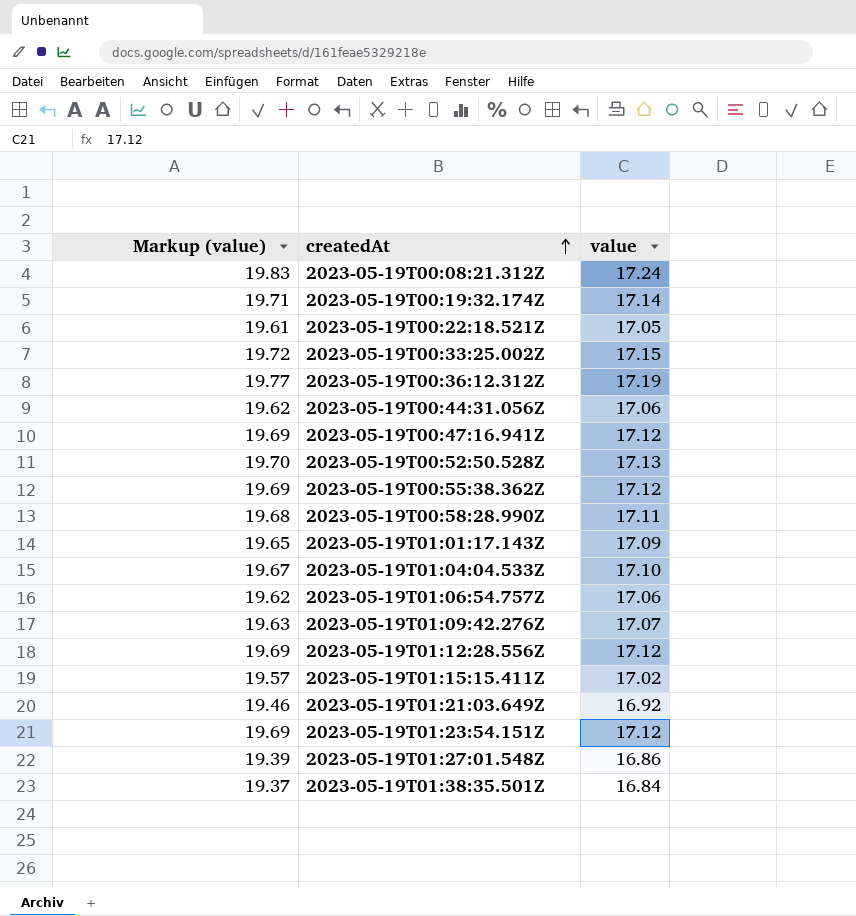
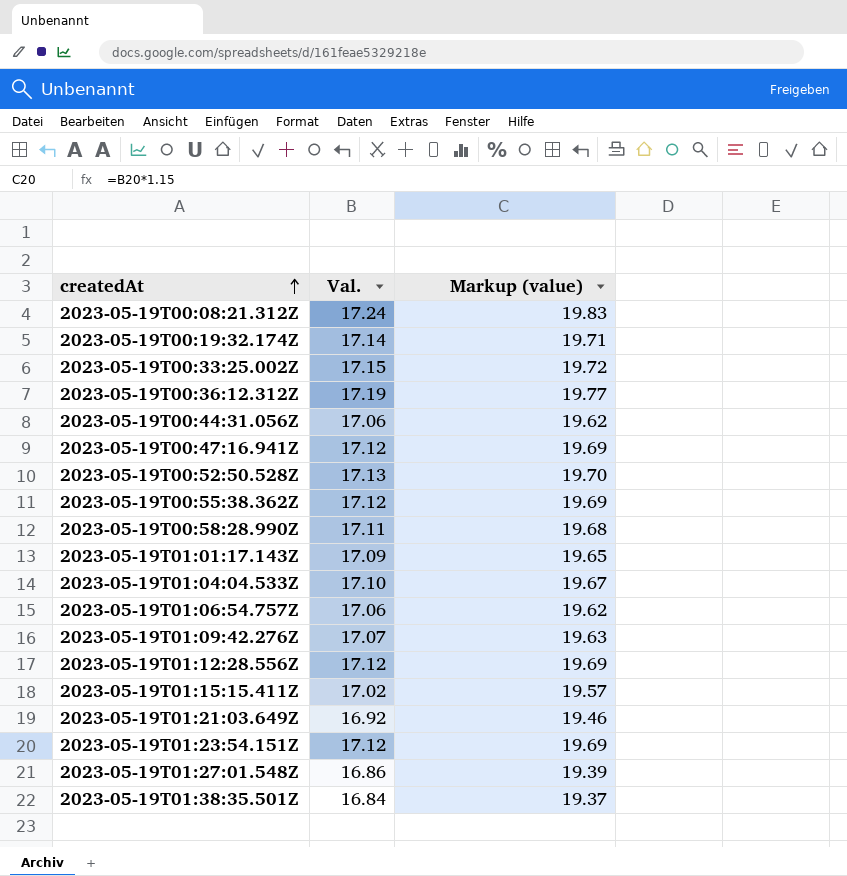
column name: value -> Val.
column Markup (value) | position: 1 -> 3
row 2023-05-19T00:22:18.521Z: 19.61 | 17.05 -> none

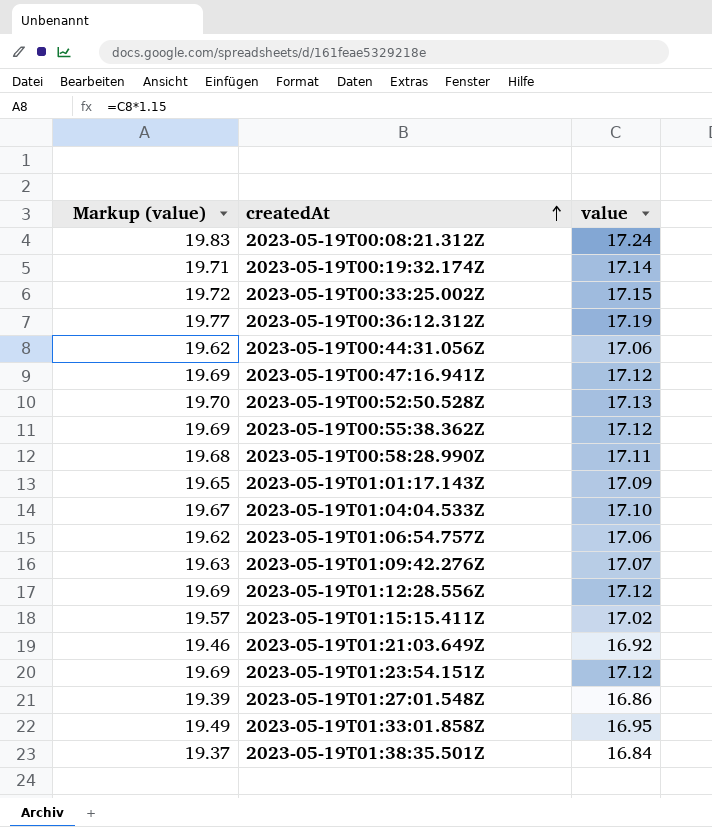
column Markup (value) | position: 3 -> 1
column name: Val. -> value
row 2023-05-19T01:33:01.858Z: none -> 19.49 | 16.95

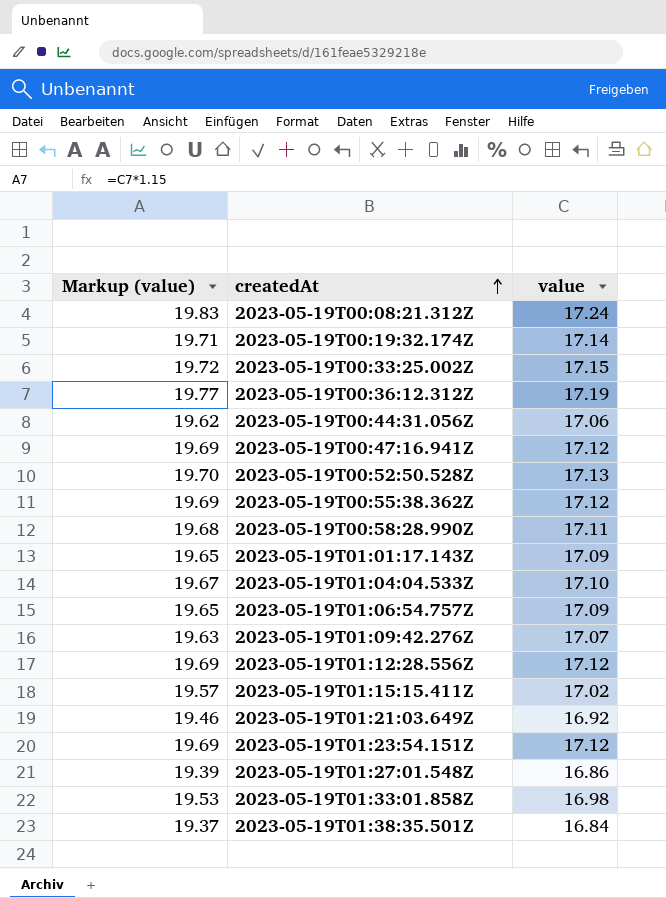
2023-05-19T01:06:54.757Z | Markup (value): 19.62 -> 19.65
2023-05-19T01:06:54.757Z | value: 17.06 -> 17.09
2023-05-19T01:33:01.858Z | Markup (value): 19.49 -> 19.53
2023-05-19T01:33:01.858Z | value: 16.95 -> 16.98

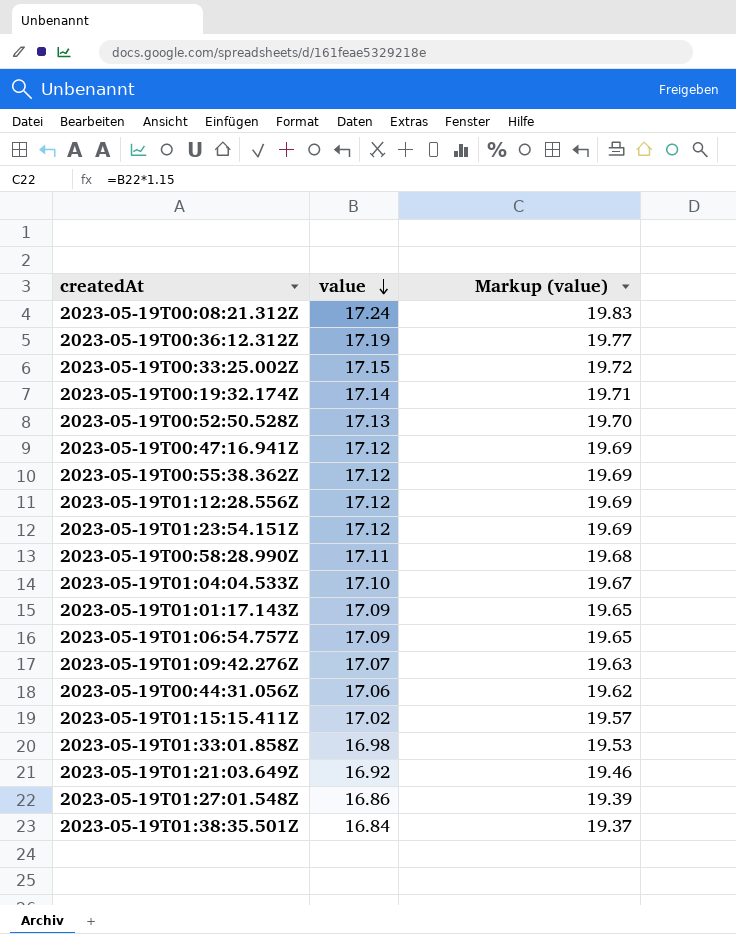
row order: createdAt ascending -> value descending
column Markup (value) | position: 1 -> 3

